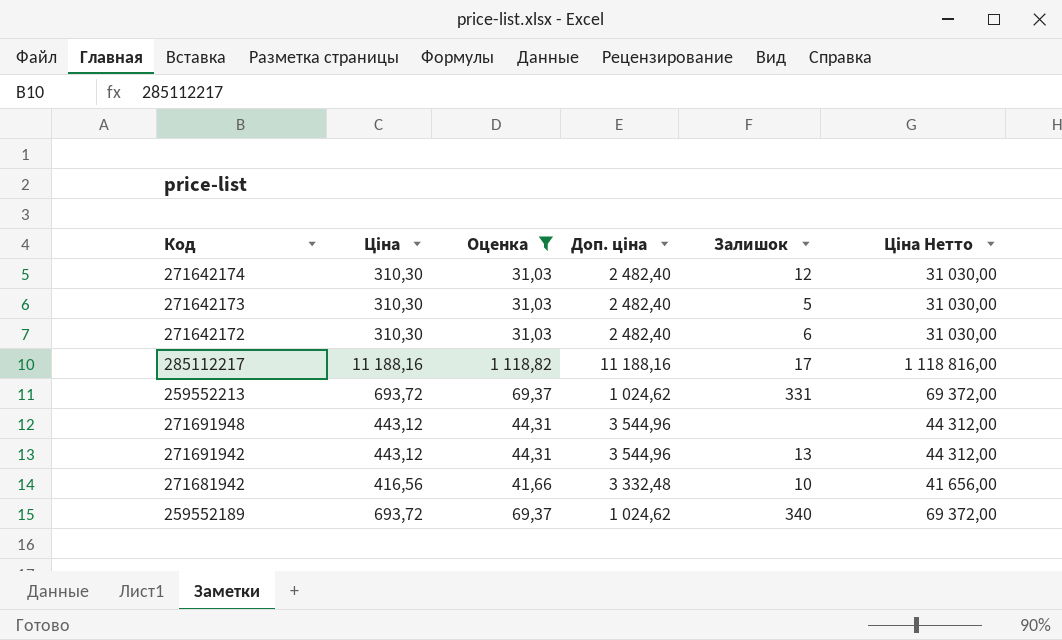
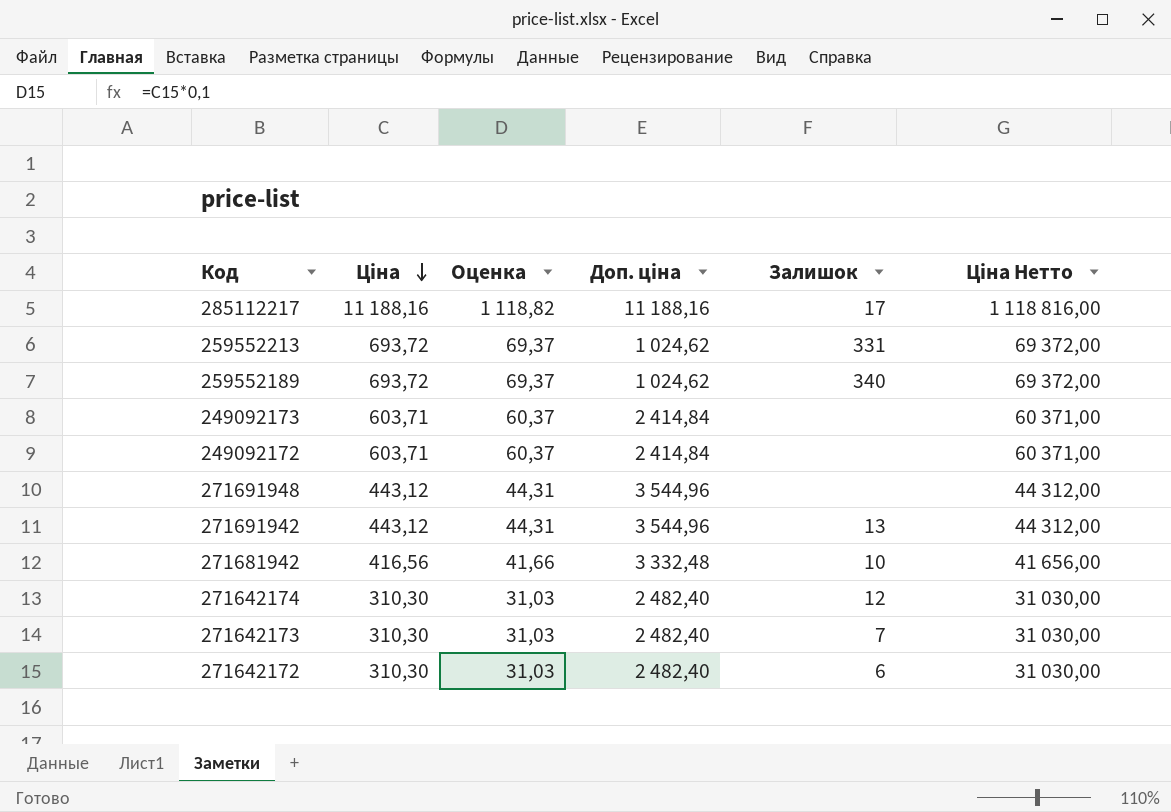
filter: Оценка != 60,37 -> none
row order: none -> Ціна descending
271642173 | Залишок: 5 -> 7

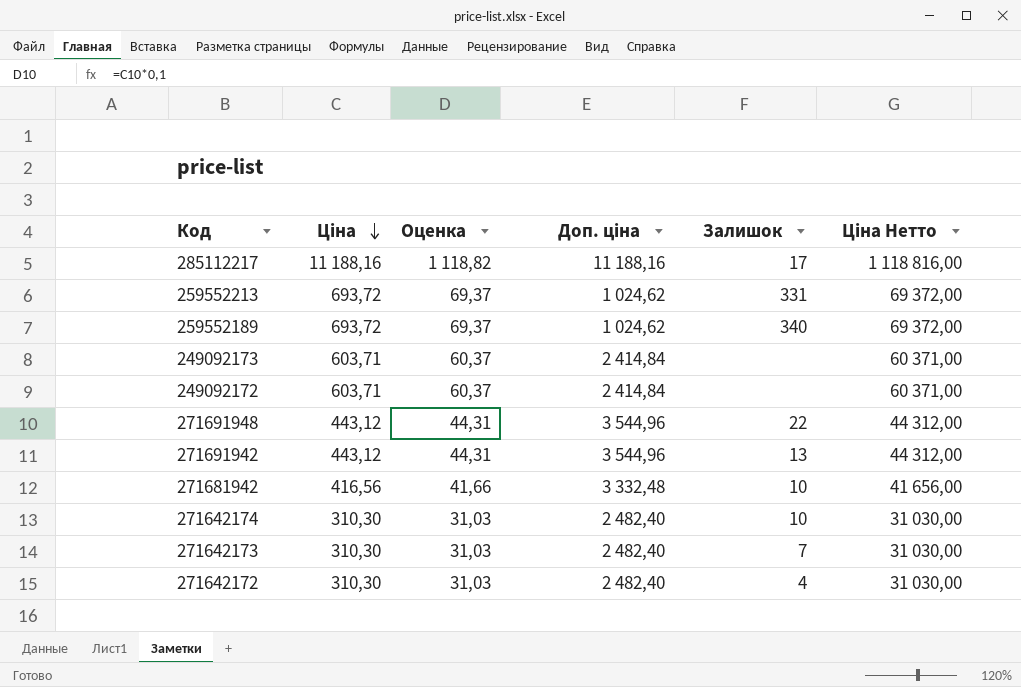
271691948 | Залишок: none -> 22
271642174 | Залишок: 12 -> 10
271642172 | Залишок: 6 -> 4

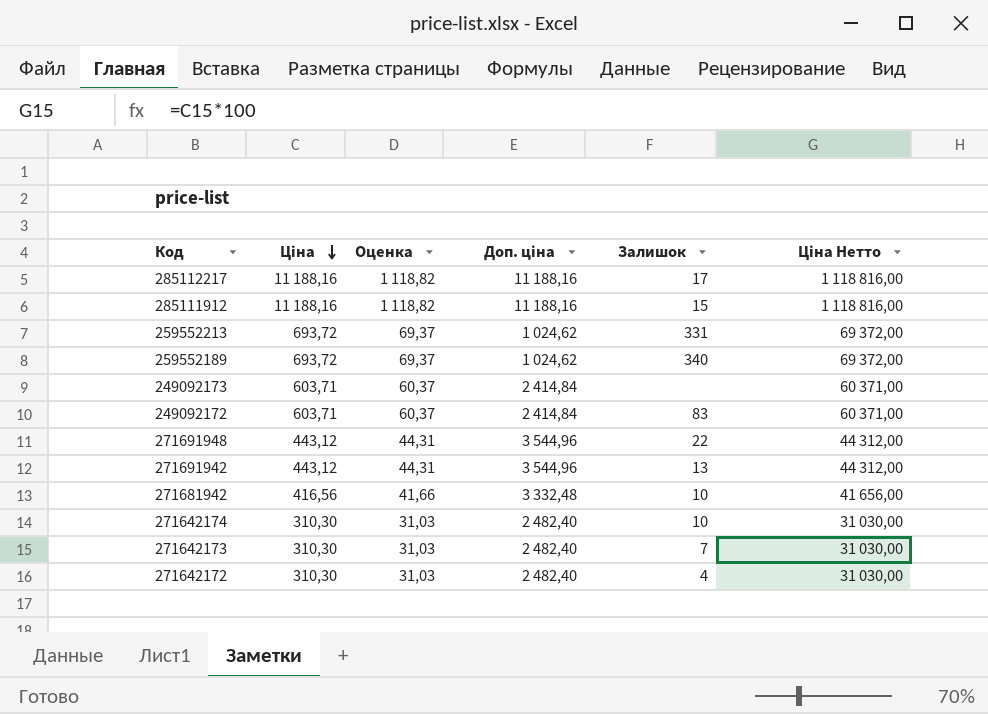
row 285111912: none -> 11 188,16 | 1 118,82 | 11 188,16 | 15 | 1 118 816,00
249092172 | Залишок: none -> 83

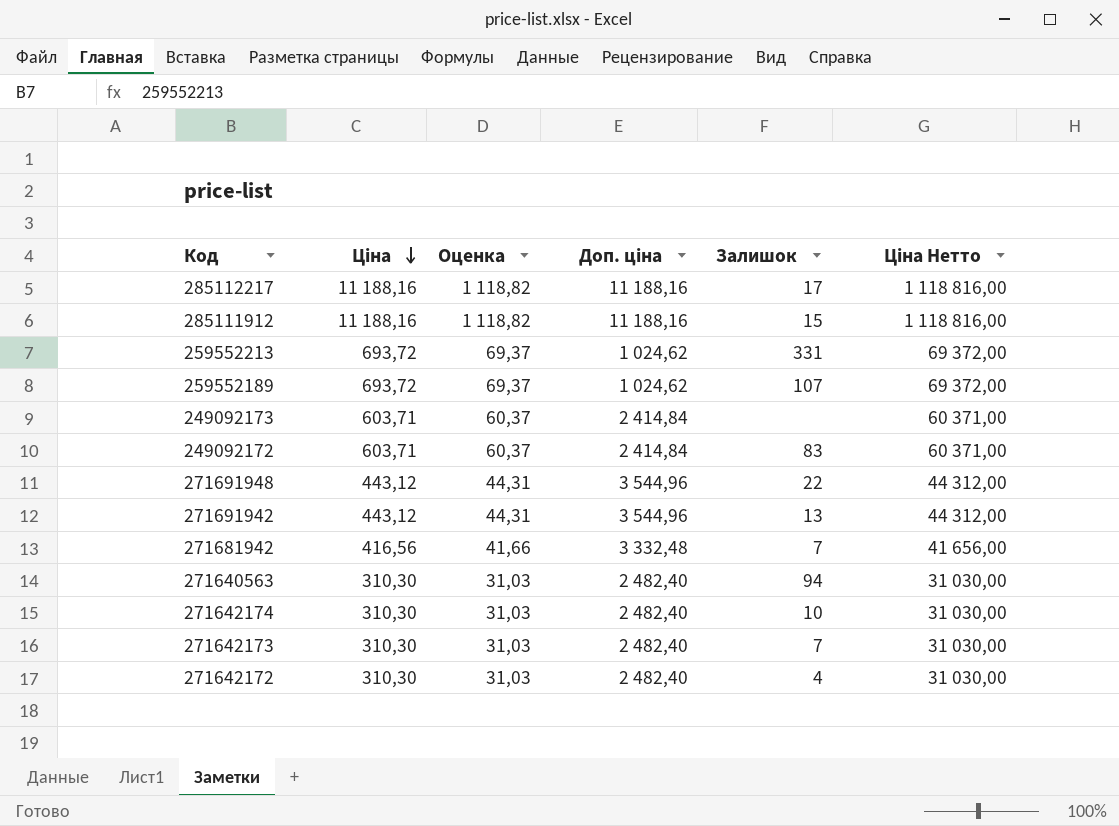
259552189 | Залишок: 340 -> 107
271681942 | Залишок: 10 -> 7
row 271640563: none -> 310,30 | 31,03 | 2 482,40 | 94 | 31 030,00

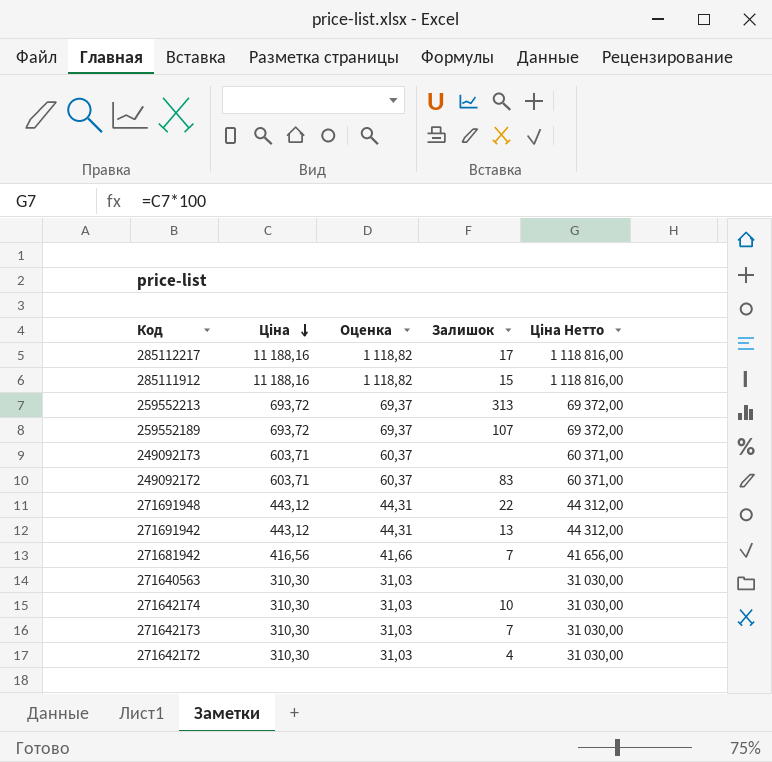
column Доп. ціна | position: 4 -> none
259552213 | Залишок: 331 -> 313
271640563 | Залишок: 94 -> none

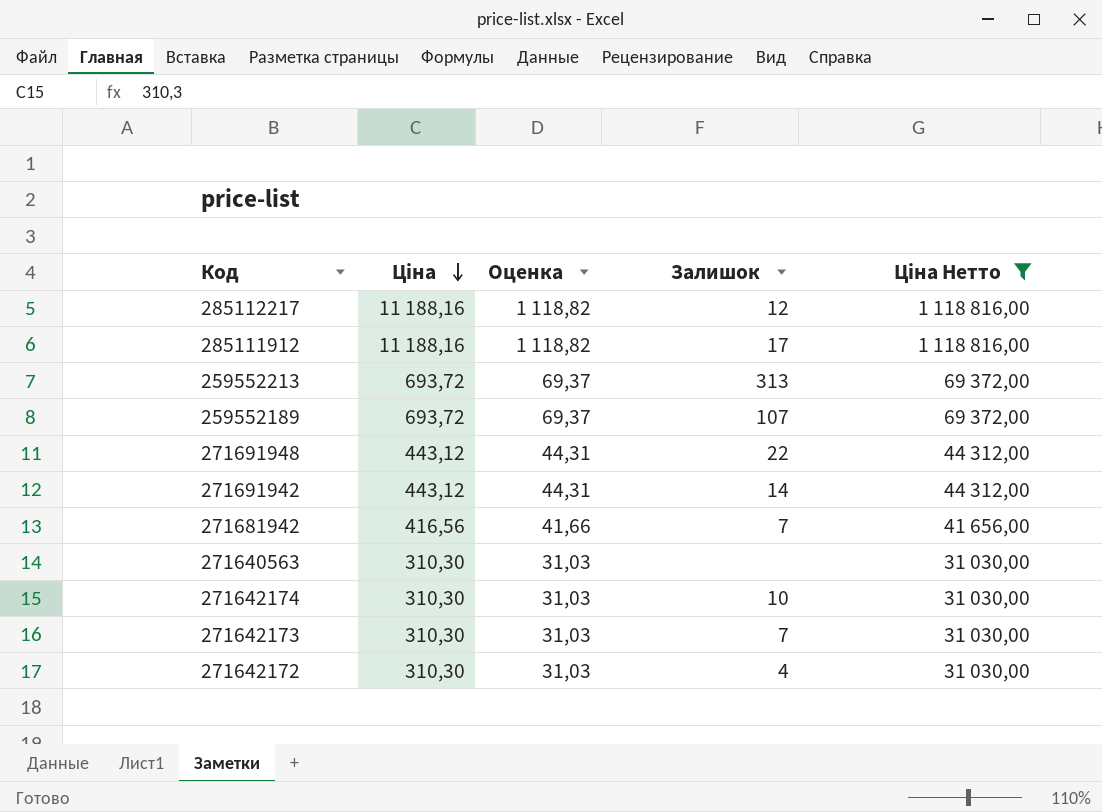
filter: none -> Ціна Нетто != 60 371,00
285112217 | Залишок: 17 -> 12
285111912 | Залишок: 15 -> 17
271691942 | Залишок: 13 -> 14

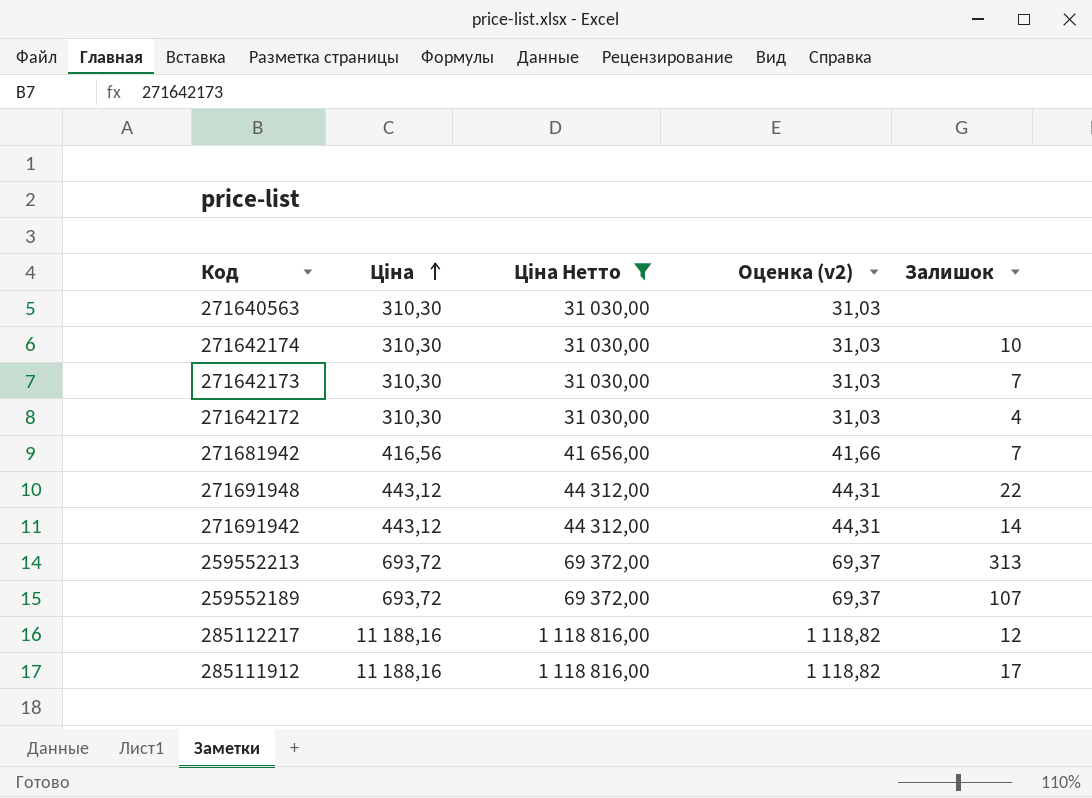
row order: Ціна descending -> Ціна ascending
column Ціна Нетто | position: 5 -> 3
column name: Оценка -> Оценка (v2)

